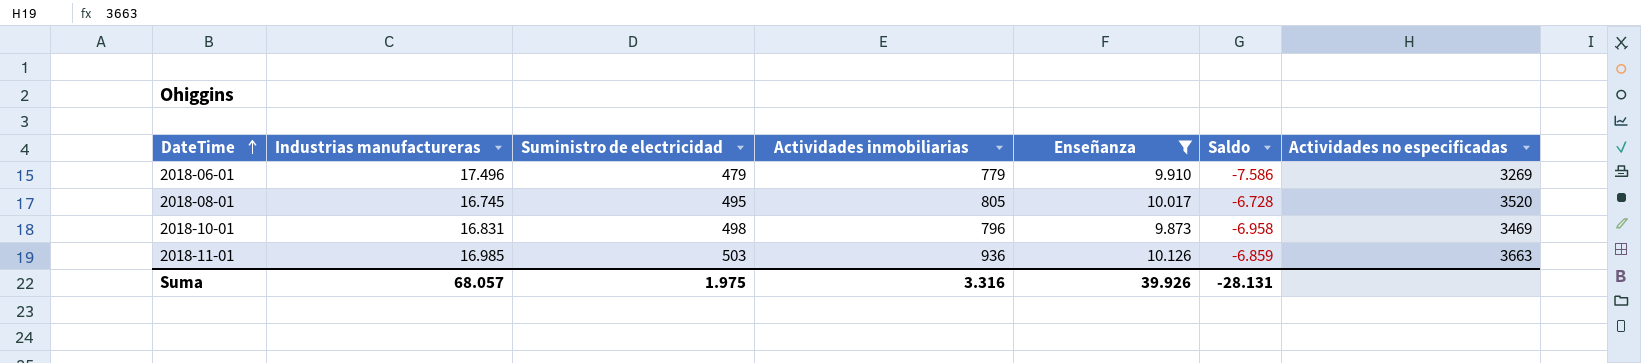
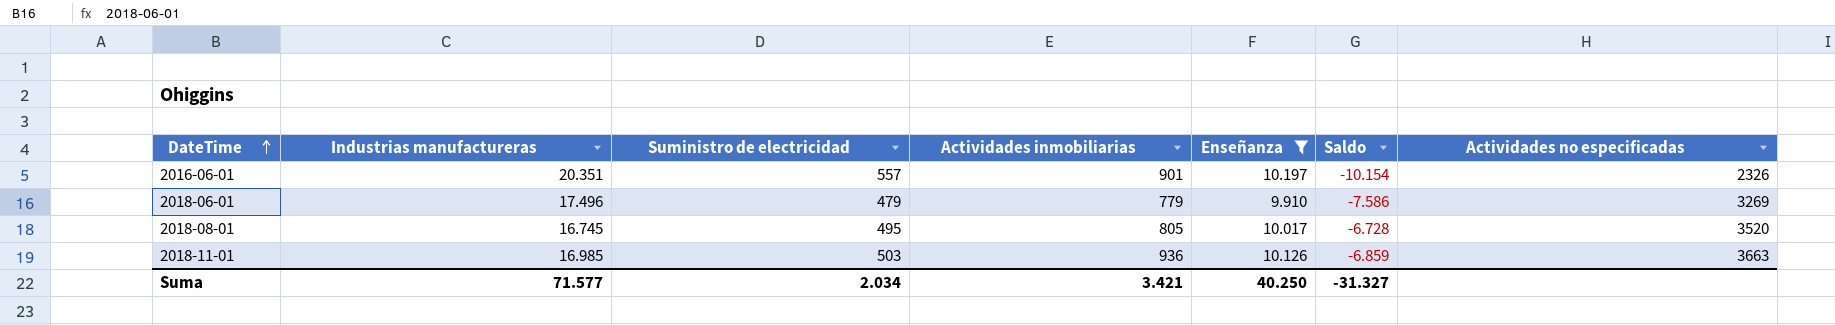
row 2018-10-01: 16.831 | 498 | 796 | 9.873 | -6.958 | 3469 -> none
row 2016-06-01: none -> 20.351 | 557 | 901 | 10.197 | -10.154 | 2326
Suma | Industrias manufactureras: 68.057 -> 71.577
Suma | Suministro de electricidad: 1.975 -> 2.034
Suma | Actividades inmobiliarias: 3.316 -> 3.421
Suma | Enseñanza: 39.926 -> 40.250
Suma | Saldo: -28.131 -> -31.327

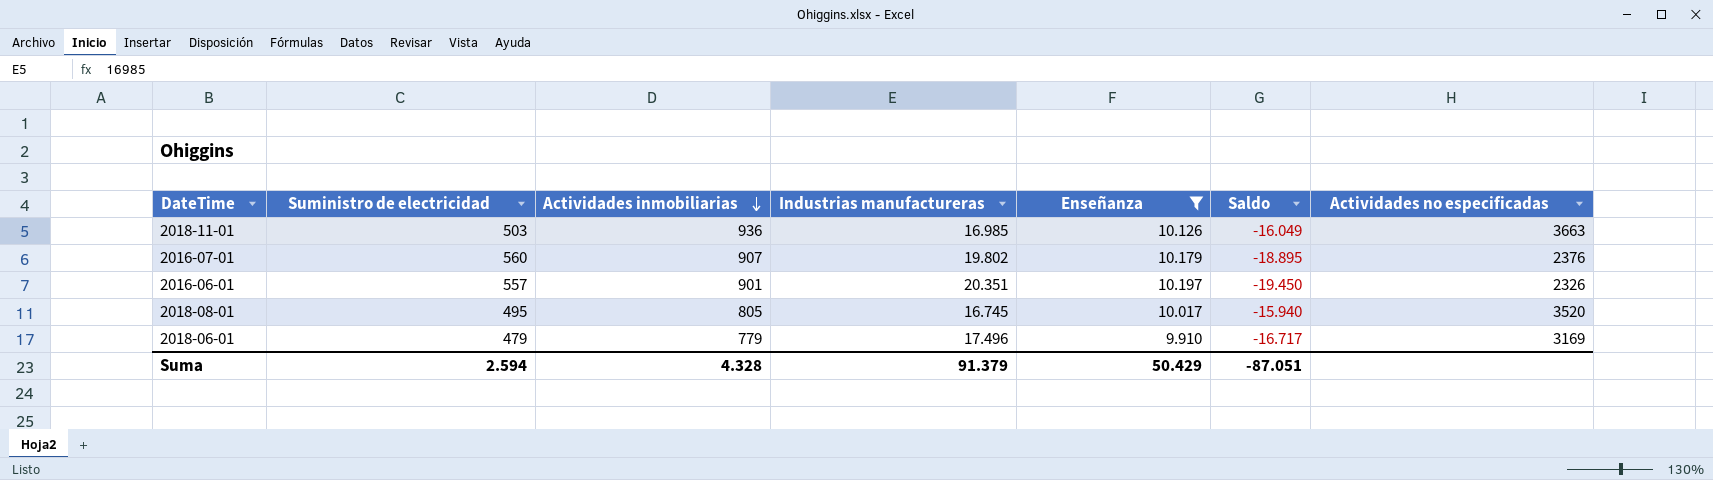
row order: DateTime ascending -> Actividades inmobiliarias descending
column Industrias manufactureras | position: 2 -> 4
column Saldo | formula: [Enseñanza] - [Industrias manufactureras] -> [Actividades inmobiliarias] - [Industrias manufactureras]
row 2016-07-01: none -> 560 | 907 | 19.802 | 10.179 | -18.895 | 2376
2018-06-01 | Actividades no especificadas: 3269 -> 3169
Suma | Suministro de electricidad: 2.034 -> 2.594
Suma | Actividades inmobiliarias: 3.421 -> 4.328
Suma | Industrias manufactureras: 71.577 -> 91.379
Suma | Enseñanza: 40.250 -> 50.429
Suma | Saldo: -31.327 -> -87.051

